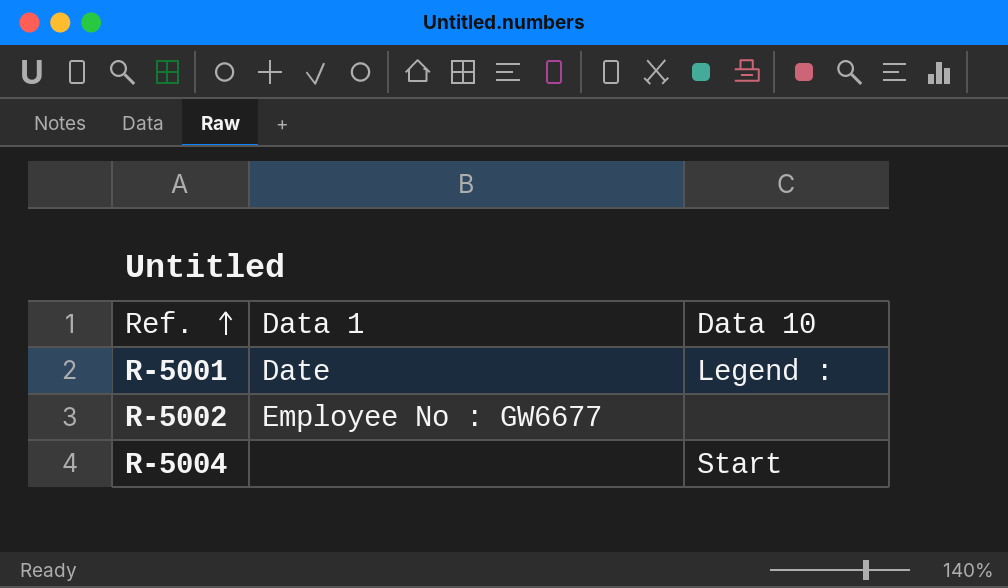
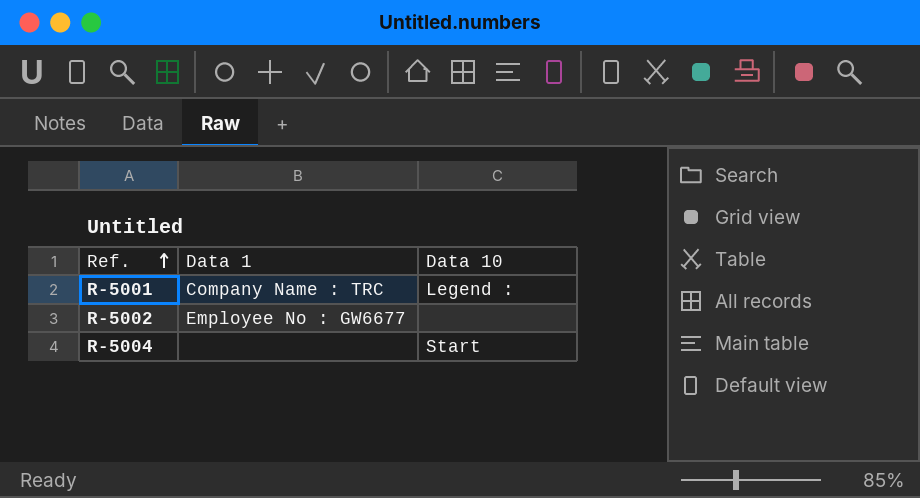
R-5001 | Data 1: Date -> Company Name : TRC

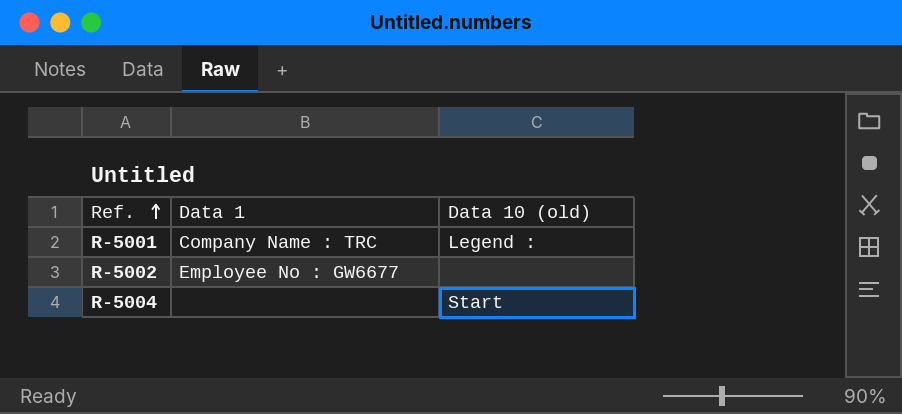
column name: Data 10 -> Data 10 (old)

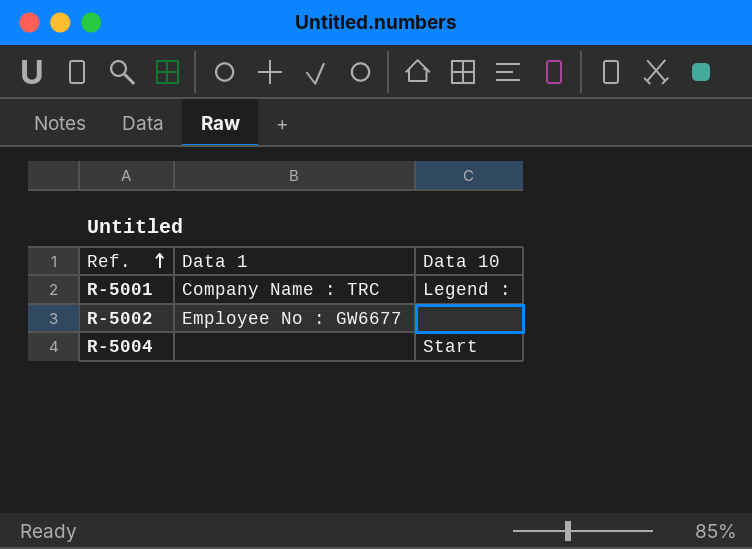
column name: Data 10 (old) -> Data 10

